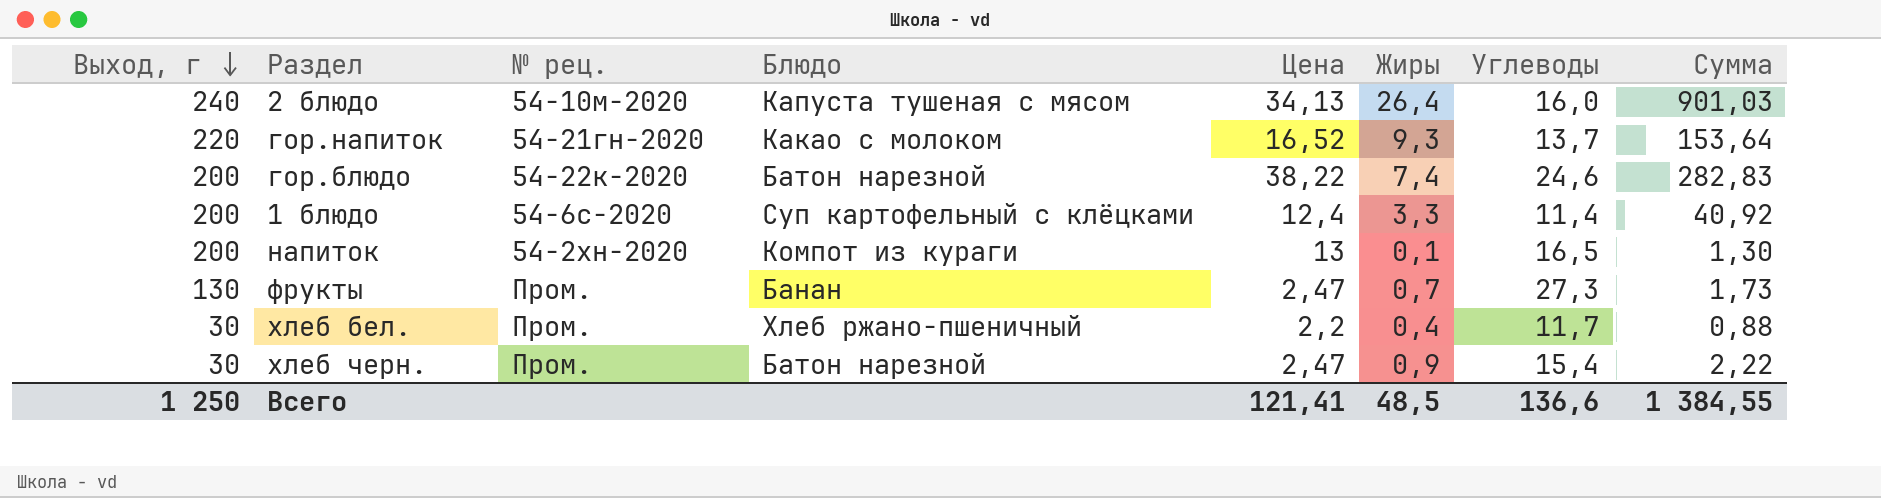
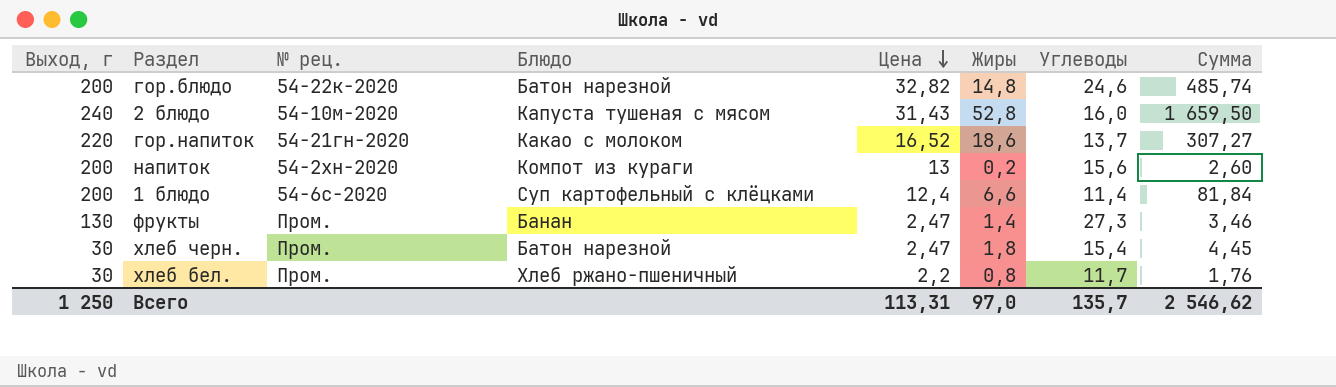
row order: Выход, г descending -> Цена descending
гор.блюдо | Цена: 38,22 -> 32,82
гор.блюдо | Жиры: 7,4 -> 14,8
гор.блюдо | Сумма: 282,83 -> 485,74
2 блюдо | Цена: 34,13 -> 31,43
2 блюдо | Жиры: 26,4 -> 52,8
2 блюдо | Сумма: 901,03 -> 1 659,50
гор.напиток | Жиры: 9,3 -> 18,6
гор.напиток | Сумма: 153,64 -> 307,27
напиток | Жиры: 0,1 -> 0,2
напиток | Углеводы: 16,5 -> 15,6
напиток | Сумма: 1,30 -> 2,60
1 блюдо | Жиры: 3,3 -> 6,6
1 блюдо | Сумма: 40,92 -> 81,84
фрукты | Жиры: 0,7 -> 1,4
фрукты | Сумма: 1,73 -> 3,46
хлеб черн. | Жиры: 0,9 -> 1,8
хлеб черн. | Сумма: 2,22 -> 4,45
хлеб бел. | Жиры: 0,4 -> 0,8
хлеб бел. | Сумма: 0,88 -> 1,76
Всего | Цена: 121,41 -> 113,31
Всего | Жиры: 48,5 -> 97,0
Всего | Углеводы: 136,6 -> 135,7
Всего | Сумма: 1 384,55 -> 2 546,62

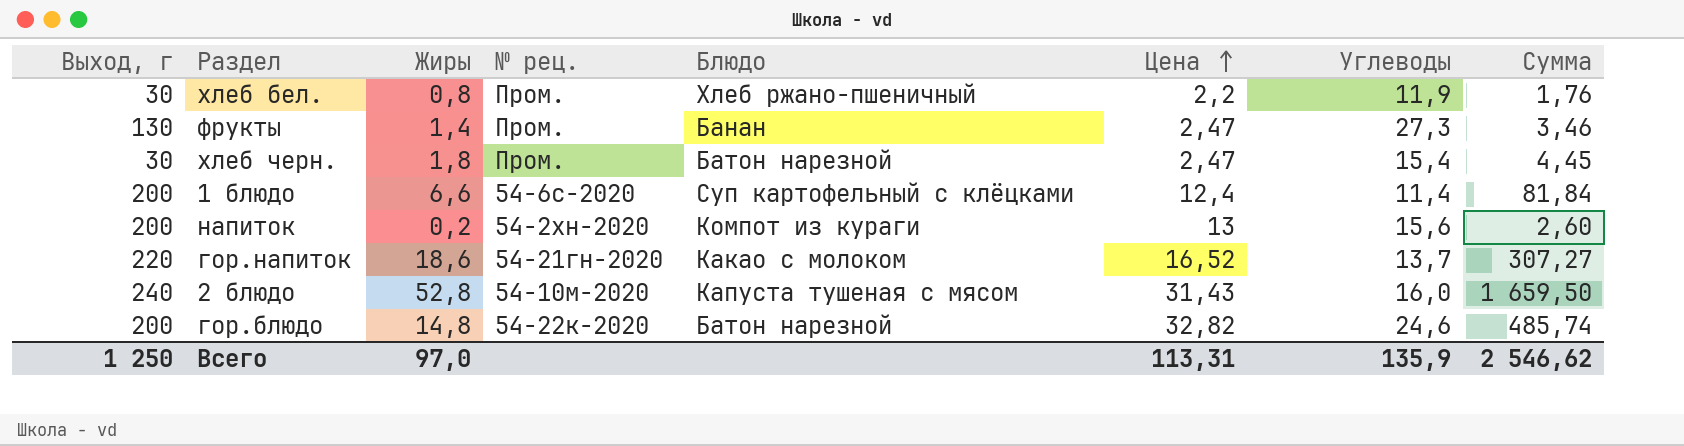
row order: Цена descending -> Цена ascending
column Жиры | position: 6 -> 3
хлеб бел. | Углеводы: 11,7 -> 11,9
Всего | Углеводы: 135,7 -> 135,9

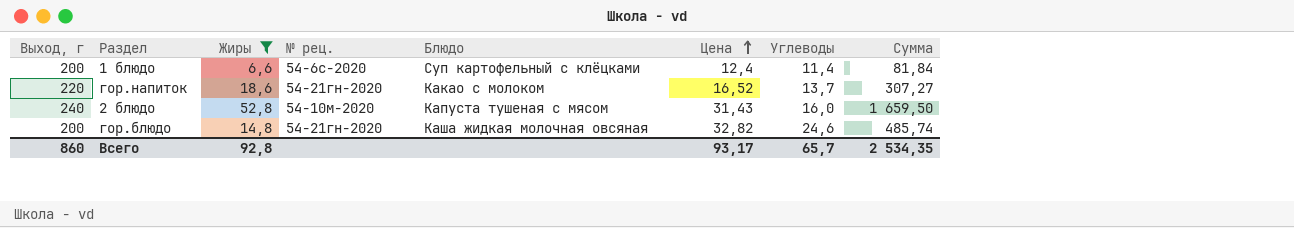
filter: none -> Жиры >= 6,6
гор.блюдо | № рец.: 54-22к-2020 -> 54-21гн-2020
гор.блюдо | Блюдо: Батон нарезной -> Каша жидкая молочная овсяная
Всего | Выход, г: 1 250 -> 860
Всего | Жиры: 97,0 -> 92,8
Всего | Цена: 113,31 -> 93,17
Всего | Углеводы: 135,9 -> 65,7
Всего | Сумма: 2 546,62 -> 2 534,35

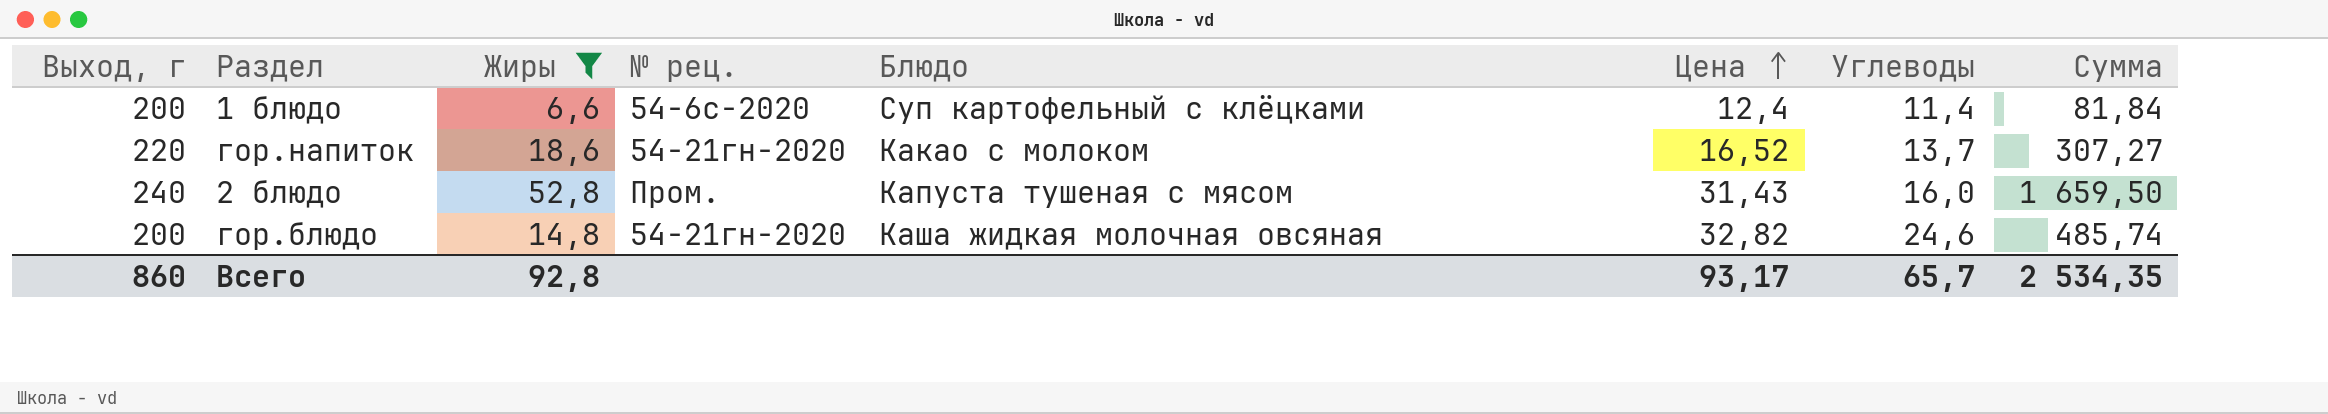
2 блюдо | № рец.: 54-10м-2020 -> Пром.

